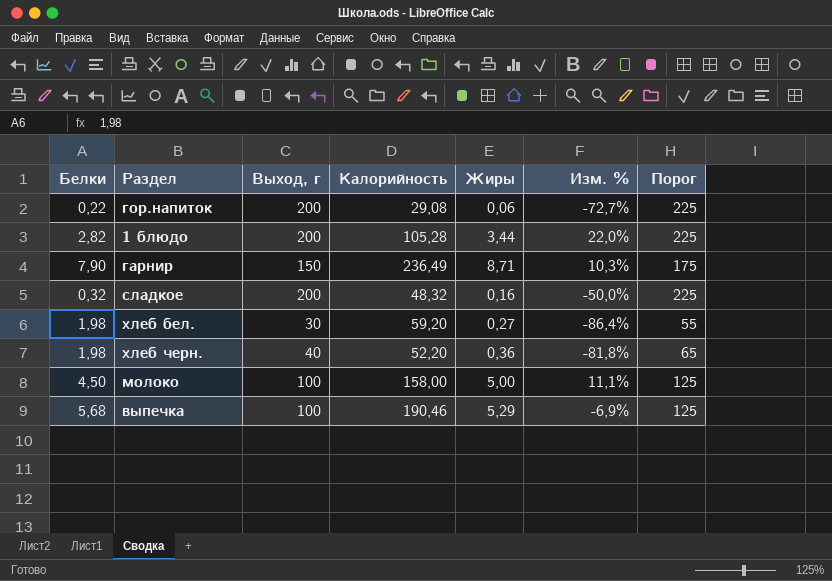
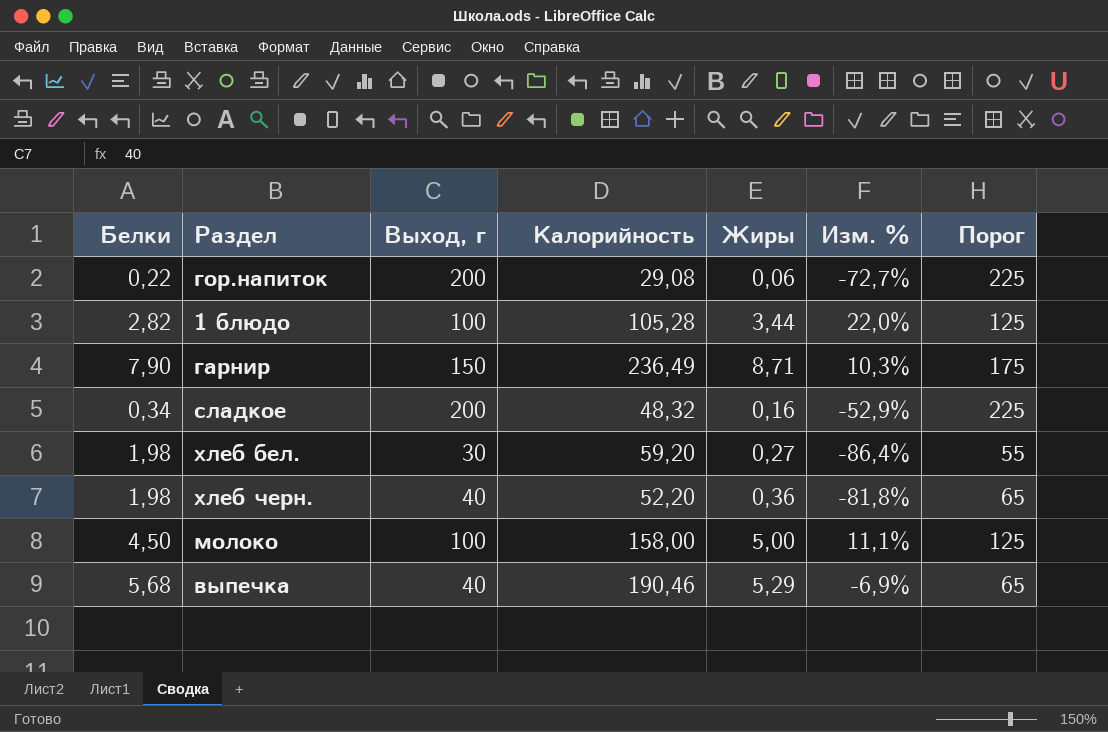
1 блюдо | Выход, г: 200 -> 100
1 блюдо | Порог: 225 -> 125
сладкое | Белки: 0,32 -> 0,34
сладкое | Изм. %: -50,0% -> -52,9%
выпечка | Выход, г: 100 -> 40
выпечка | Порог: 125 -> 65

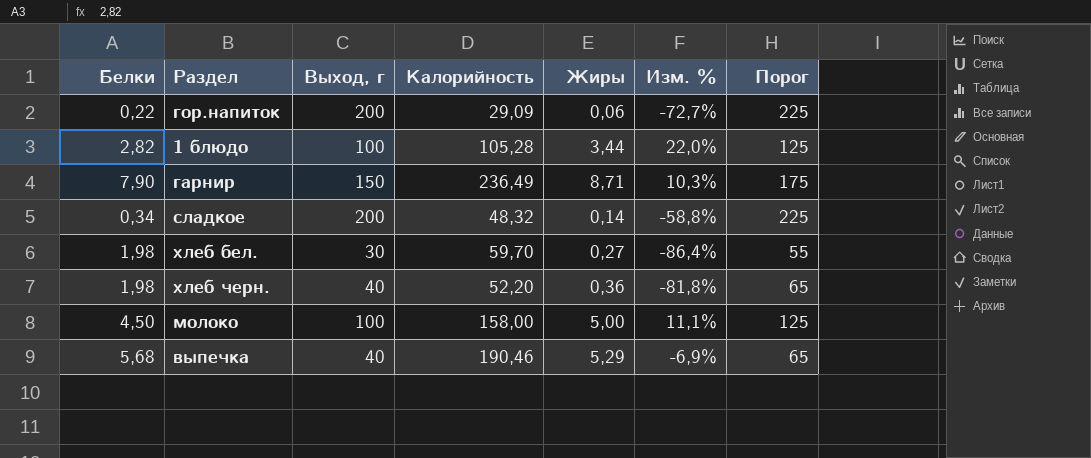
гор.напиток | Калорийность: 29,08 -> 29,09
сладкое | Жиры: 0,16 -> 0,14
сладкое | Изм. %: -52,9% -> -58,8%
хлеб бел. | Калорийность: 59,20 -> 59,70

